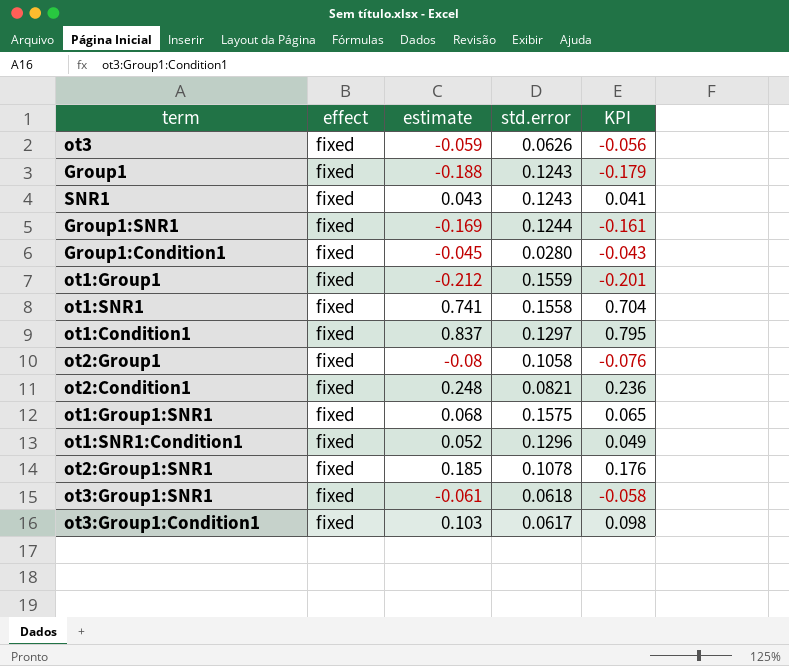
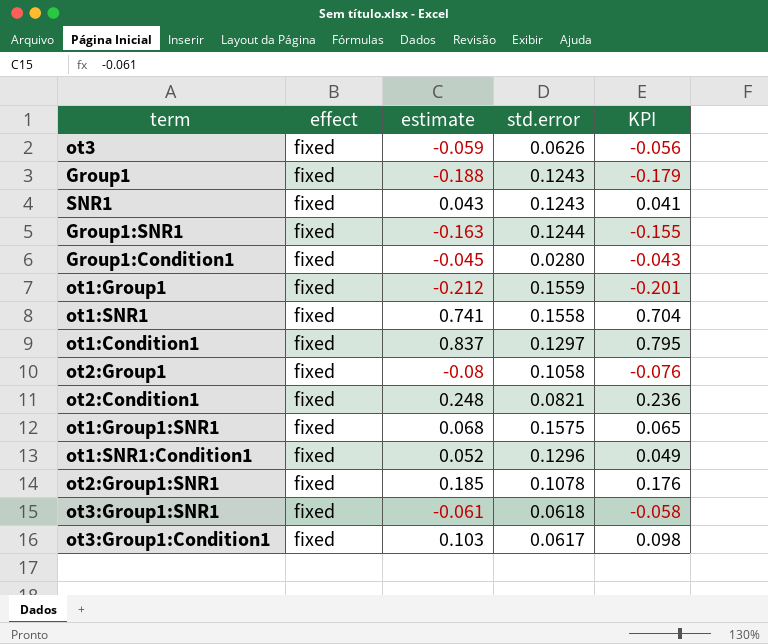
Group1:SNR1 | estimate: -0.169 -> -0.163
Group1:SNR1 | KPI: -0.161 -> -0.155

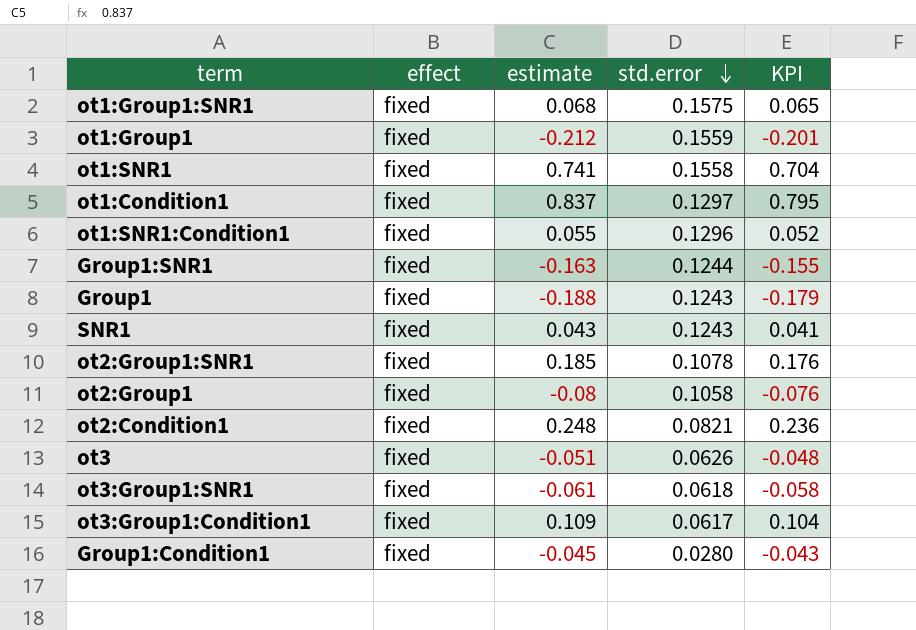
row order: none -> std.error descending
ot1:SNR1:Condition1 | estimate: 0.052 -> 0.055
ot1:SNR1:Condition1 | KPI: 0.049 -> 0.052
ot3 | estimate: -0.059 -> -0.051
ot3 | KPI: -0.056 -> -0.048
ot3:Group1:Condition1 | estimate: 0.103 -> 0.109
ot3:Group1:Condition1 | KPI: 0.098 -> 0.104

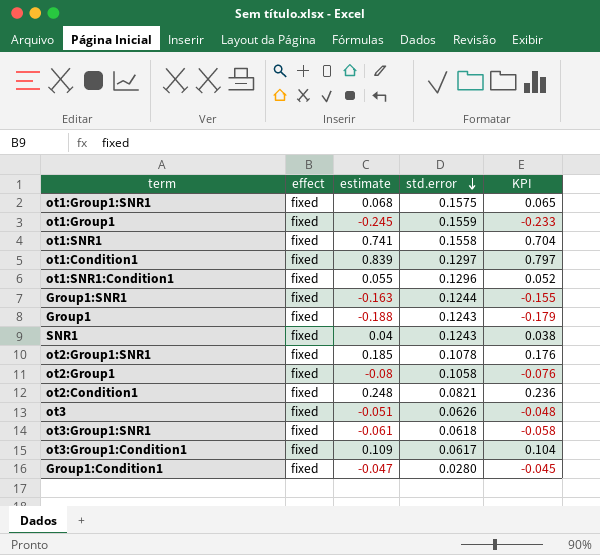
ot1:Group1 | estimate: -0.212 -> -0.245
ot1:Group1 | KPI: -0.201 -> -0.233
ot1:Condition1 | estimate: 0.837 -> 0.839
ot1:Condition1 | KPI: 0.795 -> 0.797
SNR1 | estimate: 0.043 -> 0.04
SNR1 | KPI: 0.041 -> 0.038
Group1:Condition1 | estimate: -0.045 -> -0.047
Group1:Condition1 | KPI: -0.043 -> -0.045

